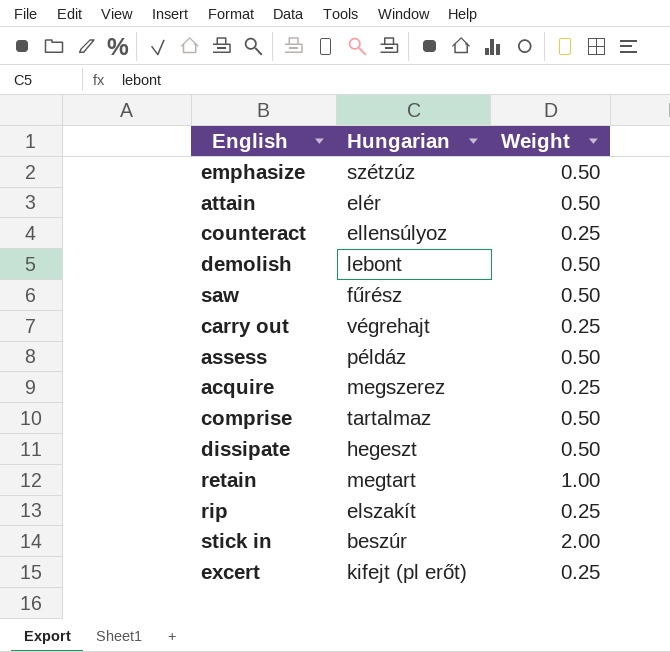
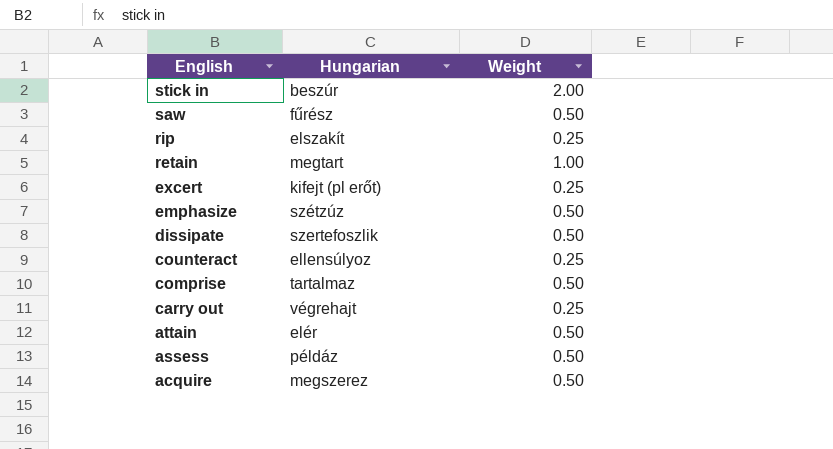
row order: none -> English descending
row demolish: lebont | 0.50 -> none
dissipate | Hungarian: hegeszt -> szertefoszlik
acquire | Weight: 0.25 -> 0.50

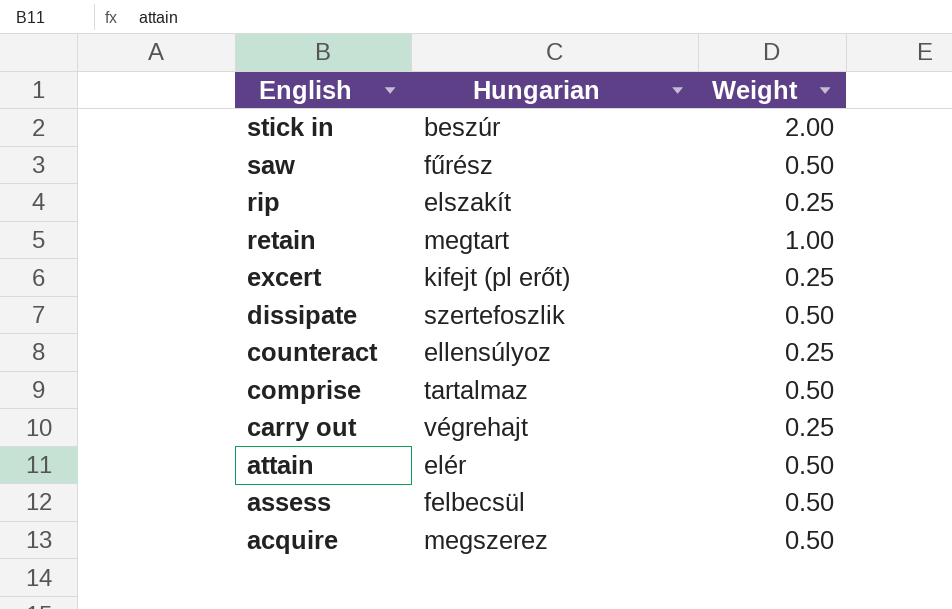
row emphasize: szétzúz | 0.50 -> none
assess | Hungarian: példáz -> felbecsül

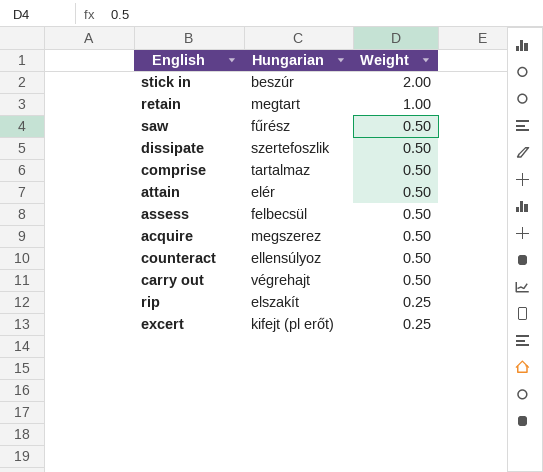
row order: English descending -> Weight descending
counteract | Weight: 0.25 -> 0.50
carry out | Weight: 0.25 -> 0.50

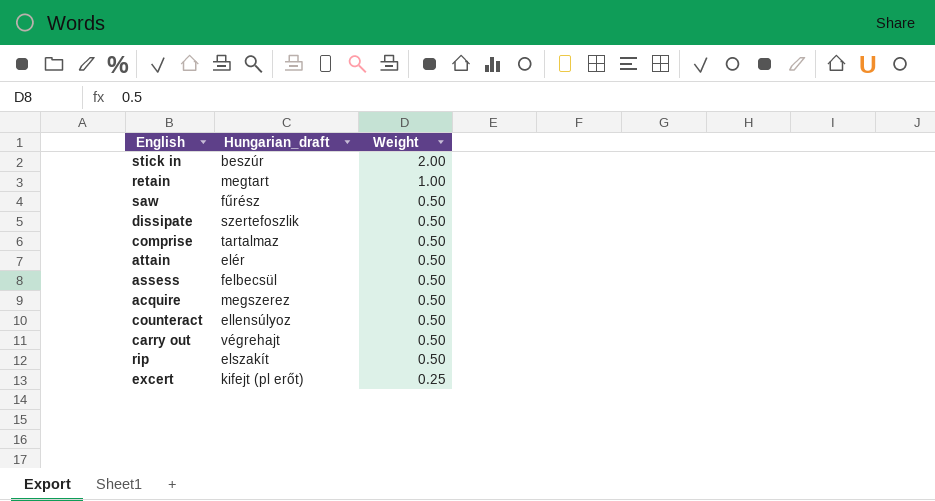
column name: Hungarian -> Hungarian_draft
rip | Weight: 0.25 -> 0.50

